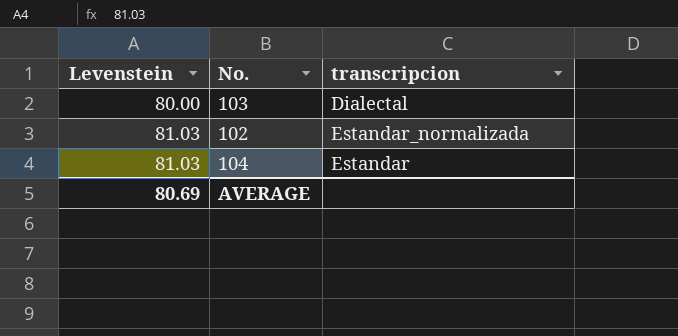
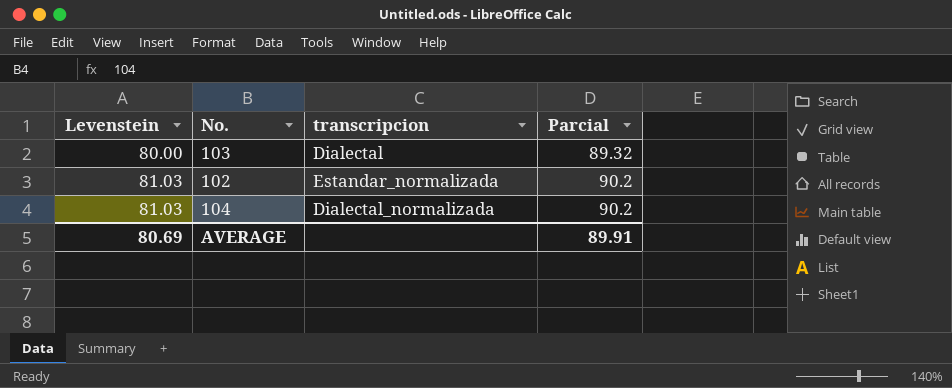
column Parcial | position: none -> 4
104 | transcripcion: Estandar -> Dialectal_normalizada

